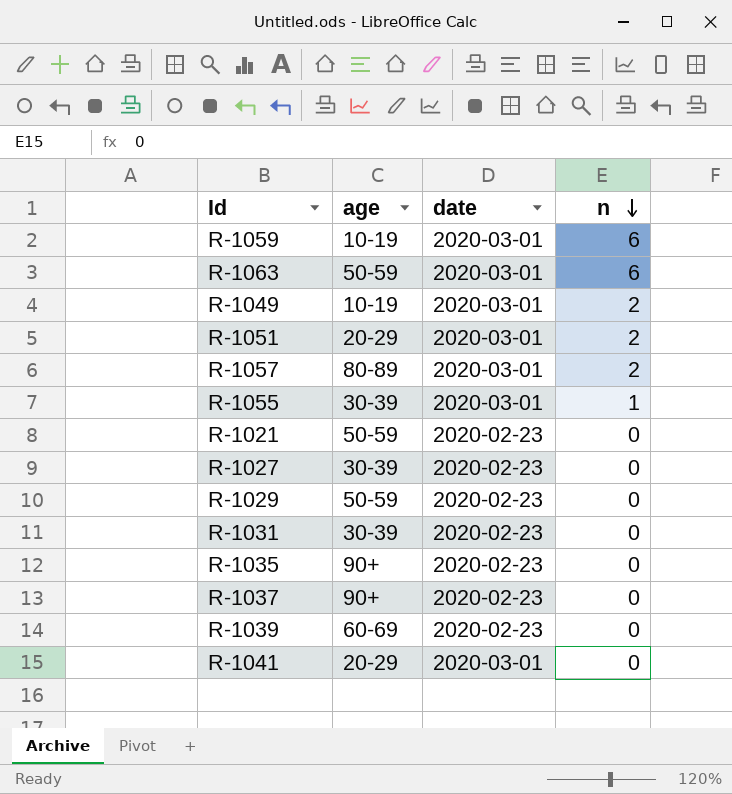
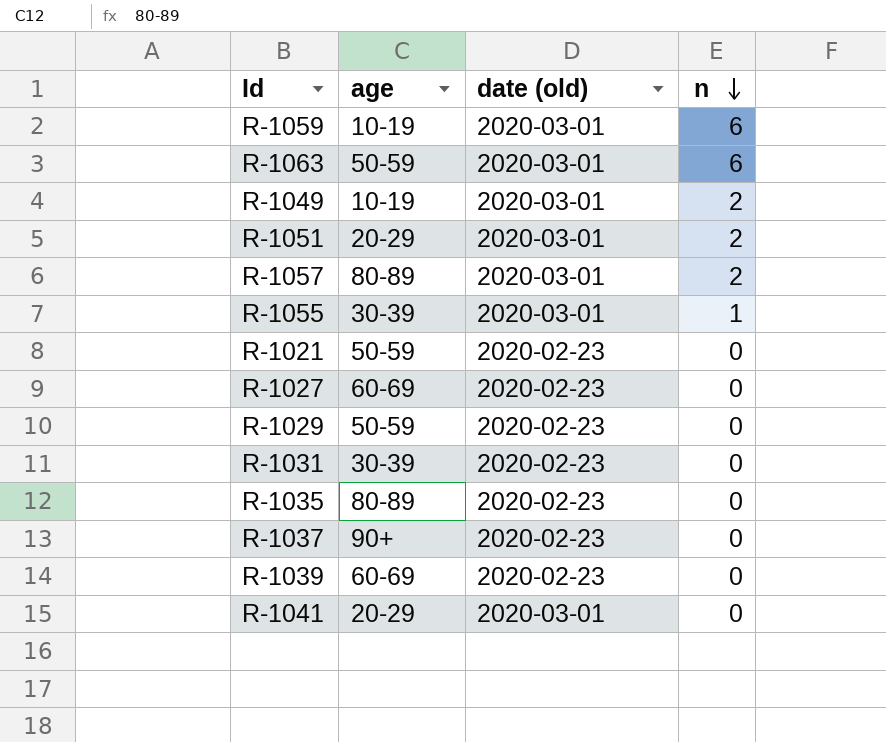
column name: date -> date (old)
R-1027 | age: 30-39 -> 60-69
R-1035 | age: 90+ -> 80-89

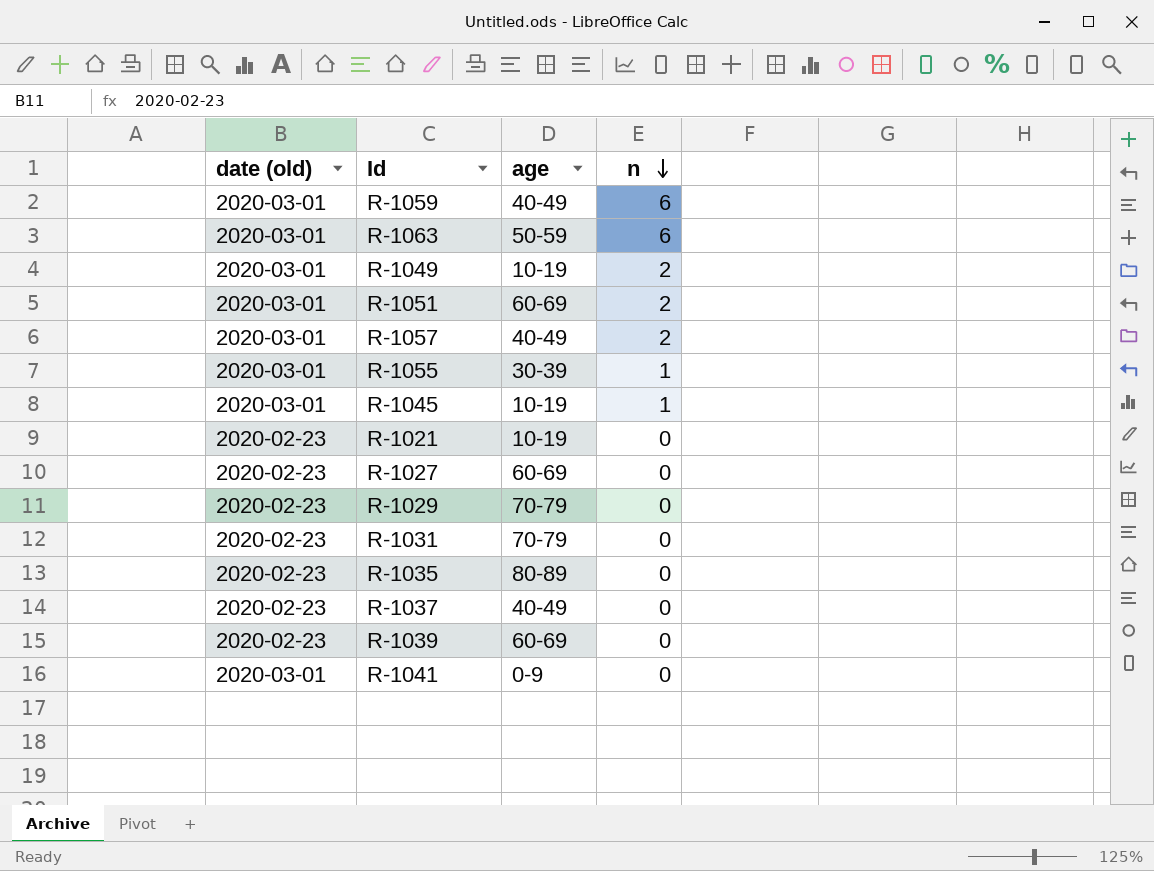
column date (old) | position: 3 -> 1
R-1059 | age: 10-19 -> 40-49
R-1051 | age: 20-29 -> 60-69
R-1057 | age: 80-89 -> 40-49
row R-1045: none -> 2020-03-01 | 10-19 | 1
R-1021 | age: 50-59 -> 10-19
R-1029 | age: 50-59 -> 70-79
R-1031 | age: 30-39 -> 70-79
R-1037 | age: 90+ -> 40-49
R-1041 | age: 20-29 -> 0-9

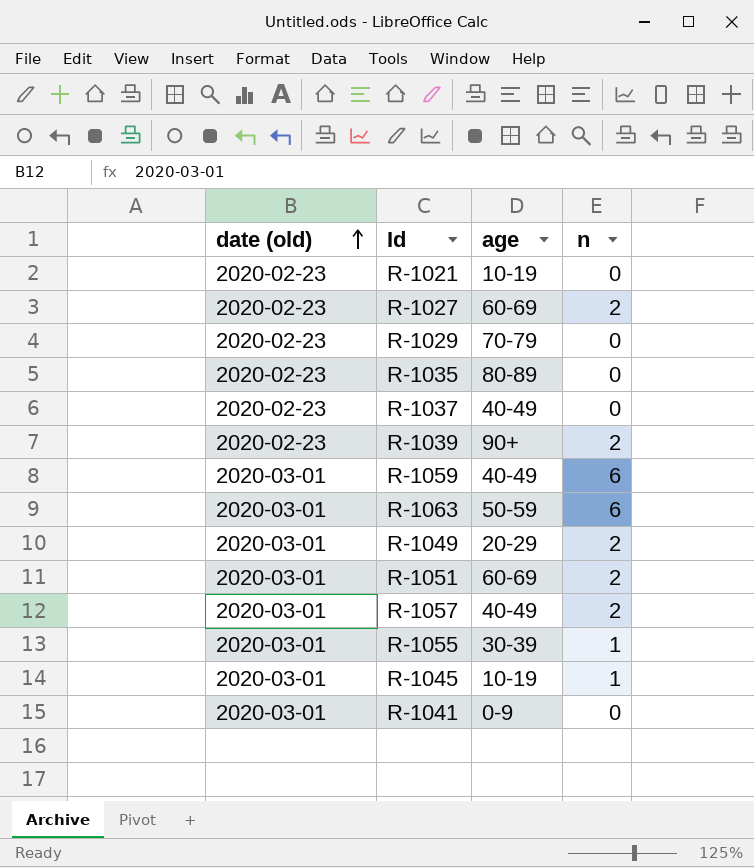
row order: n descending -> date (old) ascending
row R-1031: 2020-02-23 | 70-79 | 0 -> none
R-1027 | n: 0 -> 2
R-1039 | age: 60-69 -> 90+
R-1039 | n: 0 -> 2
R-1049 | age: 10-19 -> 20-29

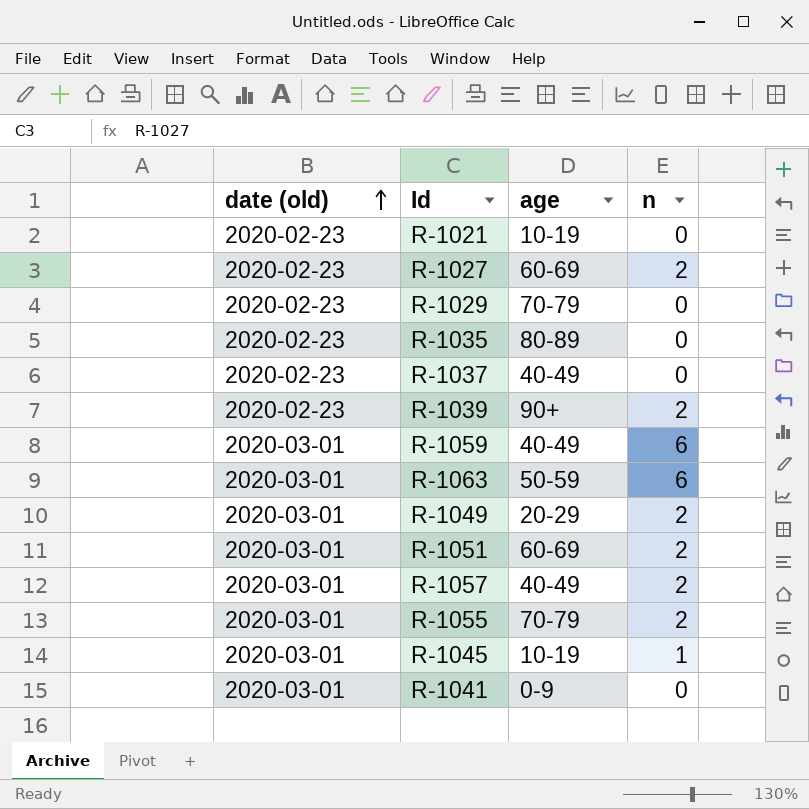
R-1055 | age: 30-39 -> 70-79
R-1055 | n: 1 -> 2

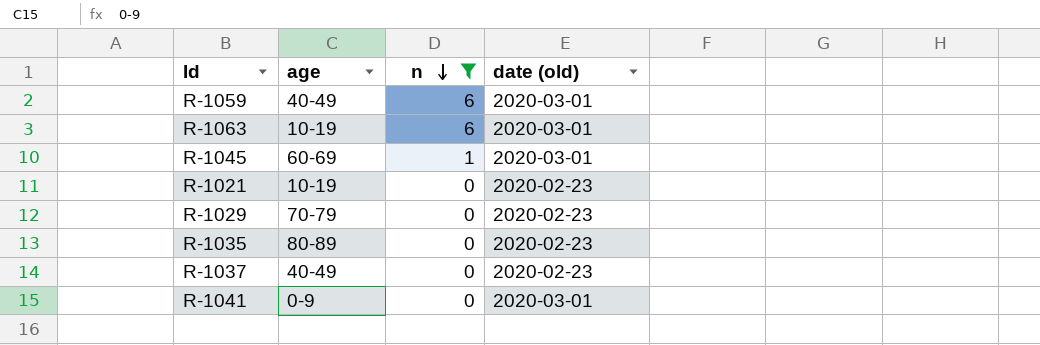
filter: none -> n != 2
row order: date (old) ascending -> n descending
column date (old) | position: 1 -> 4
R-1063 | age: 50-59 -> 10-19
R-1045 | age: 10-19 -> 60-69

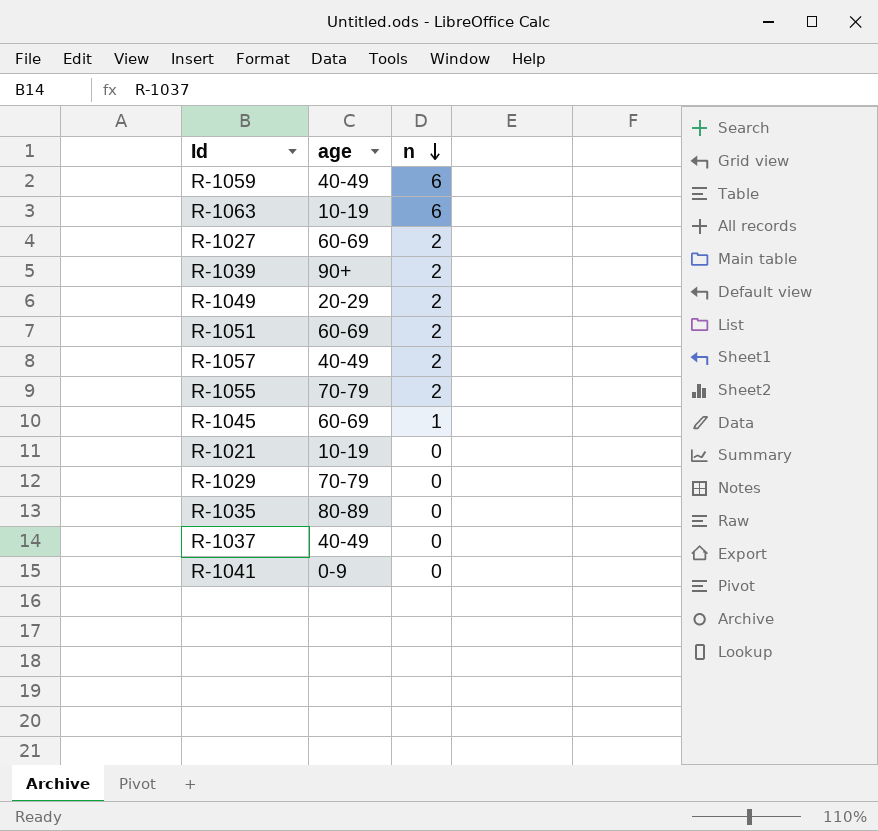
filter: n != 2 -> none
column date (old) | position: 4 -> none

